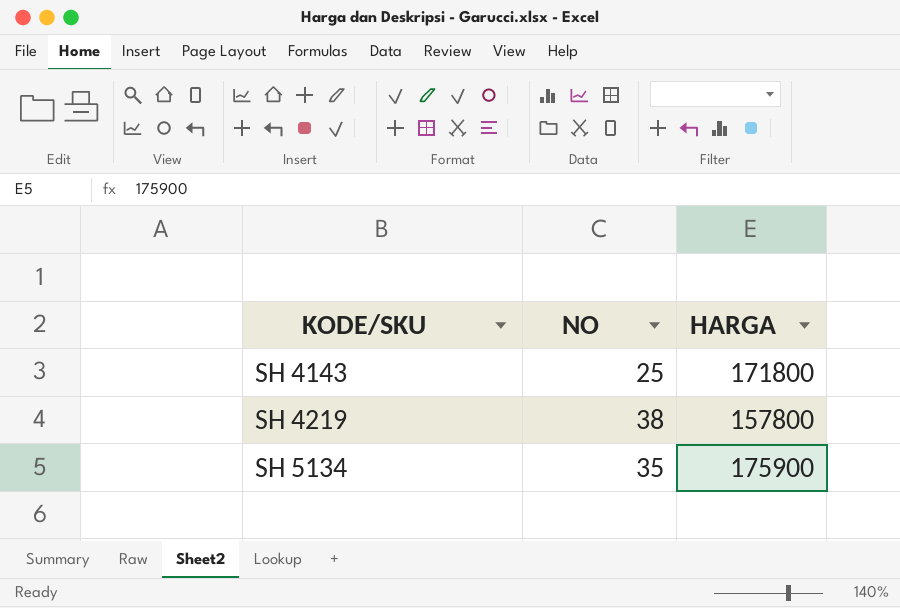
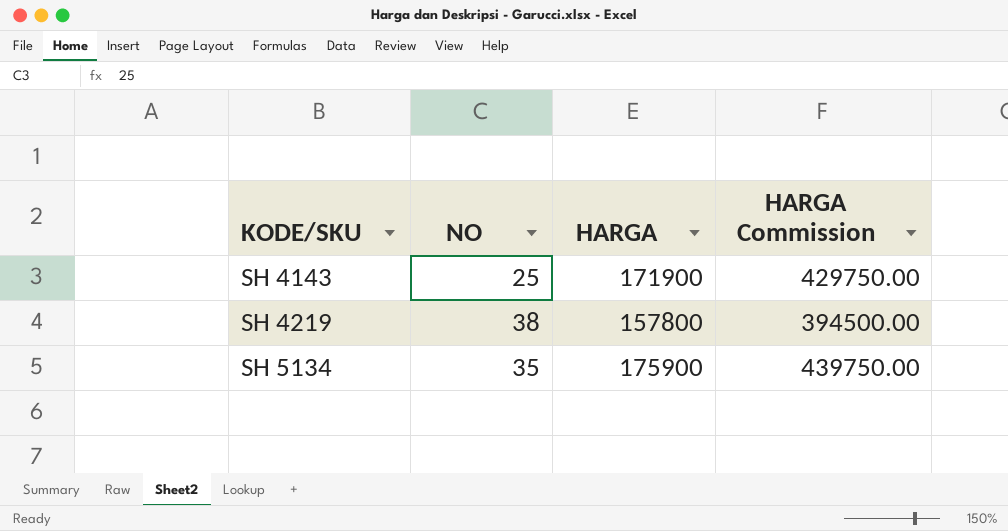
column HARGA Commission | formula: none -> [HARGA] * 2.5
SH 4143 | HARGA: 171800 -> 171900

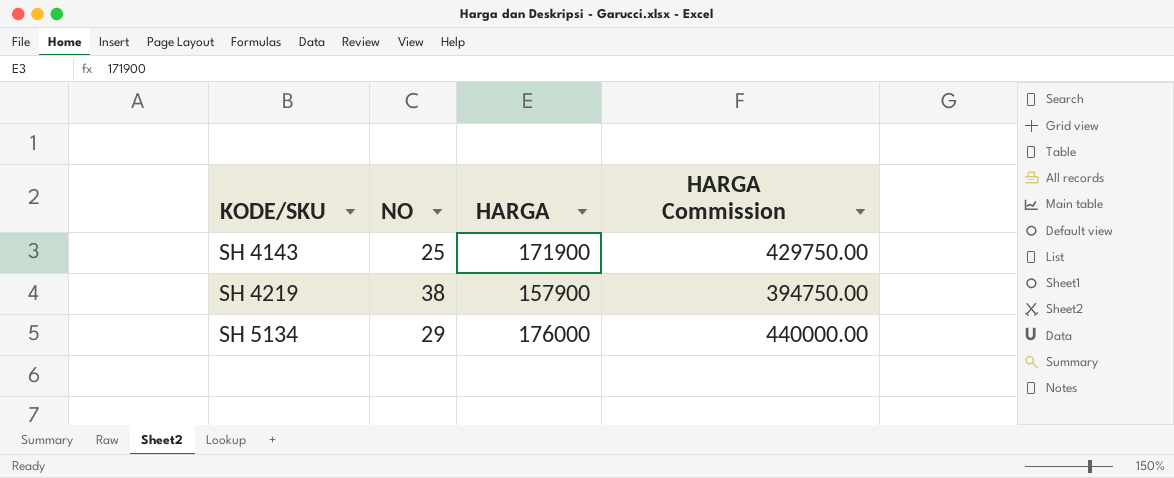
SH 4219 | HARGA: 157800 -> 157900
SH 4219 | HARGA Commission: 394500.00 -> 394750.00
SH 5134 | NO: 35 -> 29
SH 5134 | HARGA: 175900 -> 176000
SH 5134 | HARGA Commission: 439750.00 -> 440000.00

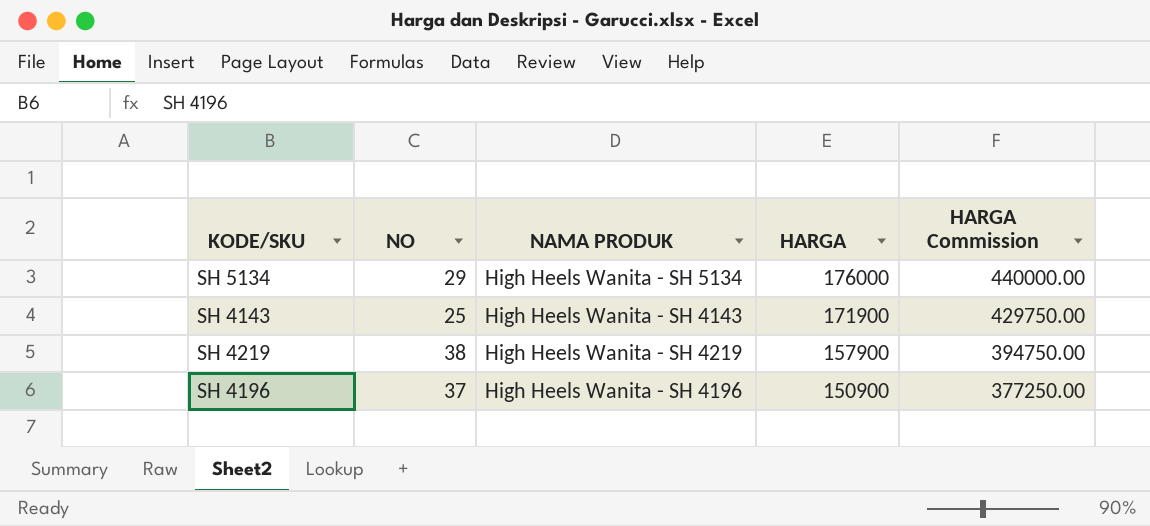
row order: KODE/SKU ascending -> HARGA descending
column NAMA PRODUK | position: none -> 3
row SH 4196: none -> 37 | High Heels Wanita - SH 4196 | 150900 | 377250.00

